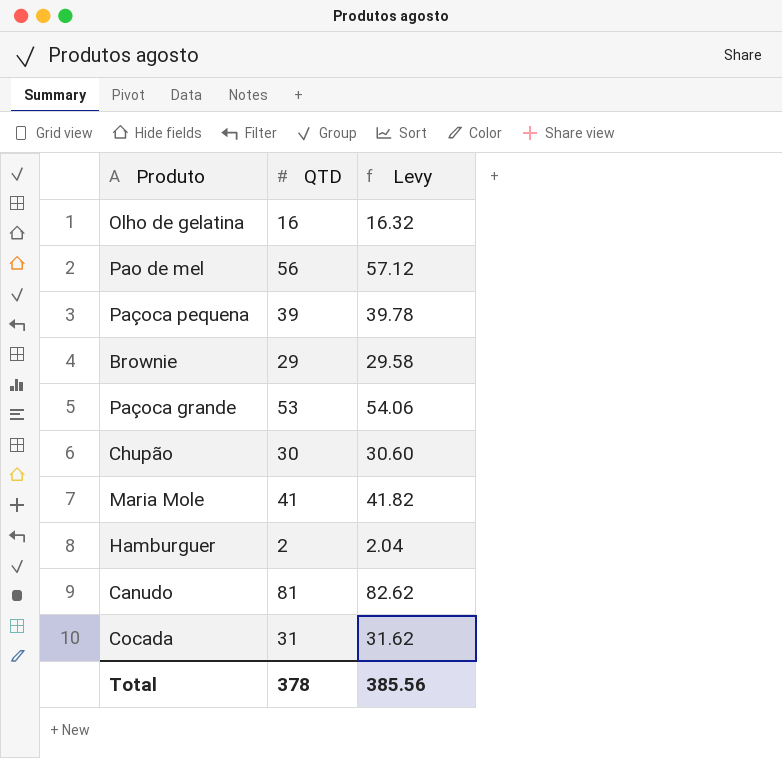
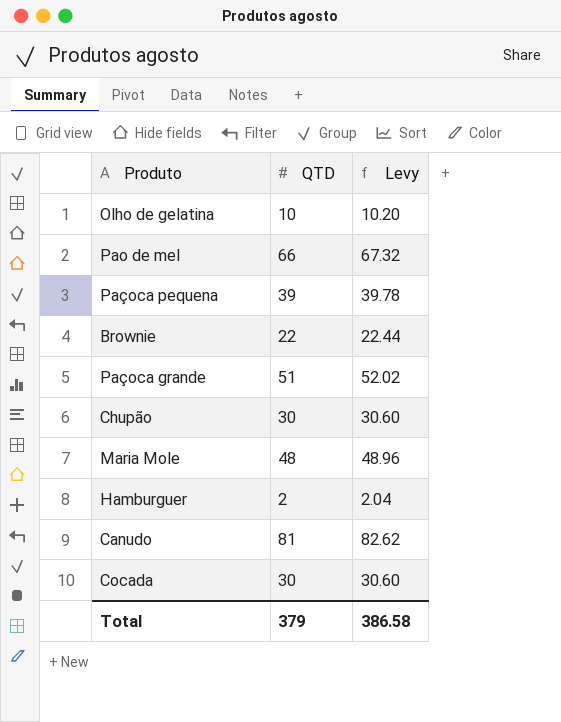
Olho de gelatina | QTD: 16 -> 10
Olho de gelatina | Levy: 16.32 -> 10.20
Pao de mel | QTD: 56 -> 66
Pao de mel | Levy: 57.12 -> 67.32
Brownie | QTD: 29 -> 22
Brownie | Levy: 29.58 -> 22.44
Paçoca grande | QTD: 53 -> 51
Paçoca grande | Levy: 54.06 -> 52.02
Maria Mole | QTD: 41 -> 48
Maria Mole | Levy: 41.82 -> 48.96
Cocada | QTD: 31 -> 30
Cocada | Levy: 31.62 -> 30.60
Total | QTD: 378 -> 379
Total | Levy: 385.56 -> 386.58

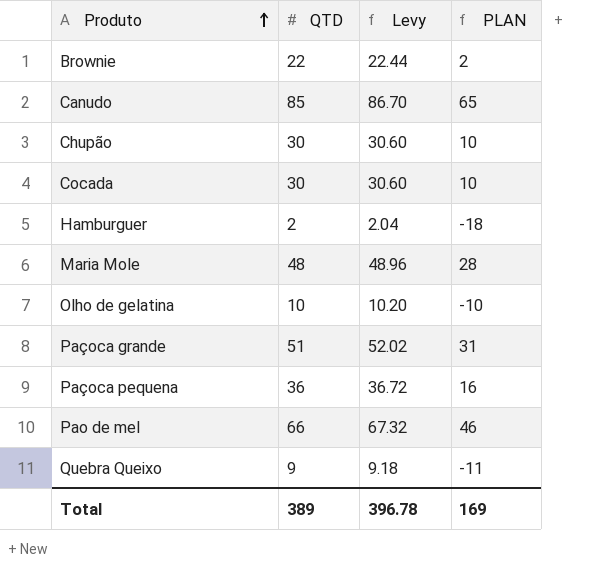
row order: none -> Produto ascending
column PLAN | formula: none -> [QTD] - 20
Canudo | QTD: 81 -> 85
Canudo | Levy: 82.62 -> 86.70
Paçoca pequena | QTD: 39 -> 36
Paçoca pequena | Levy: 39.78 -> 36.72
row Quebra Queixo: none -> 9 | 9.18 | -11
Total | QTD: 379 -> 389
Total | Levy: 386.58 -> 396.78

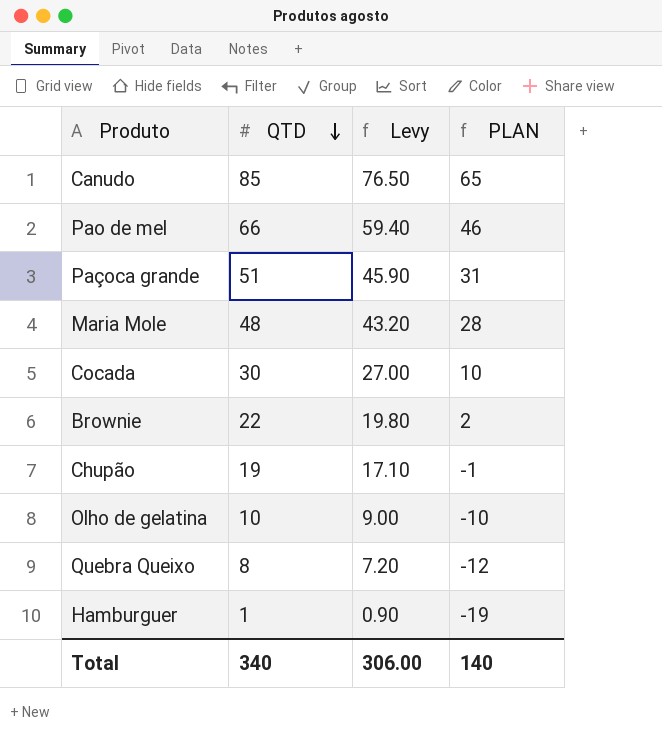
row order: Produto ascending -> QTD descending
column Levy | formula: [QTD] * 1.02 -> [QTD] * 0.9
row Paçoca pequena: 36 | 36.72 | 16 -> none
Chupão | QTD: 30 -> 19
Chupão | PLAN: 10 -> -1
Quebra Queixo | QTD: 9 -> 8
Quebra Queixo | PLAN: -11 -> -12
Hamburguer | QTD: 2 -> 1
Hamburguer | PLAN: -18 -> -19
Total | QTD: 389 -> 340
Total | Levy: 396.78 -> 306.00
Total | PLAN: 169 -> 140

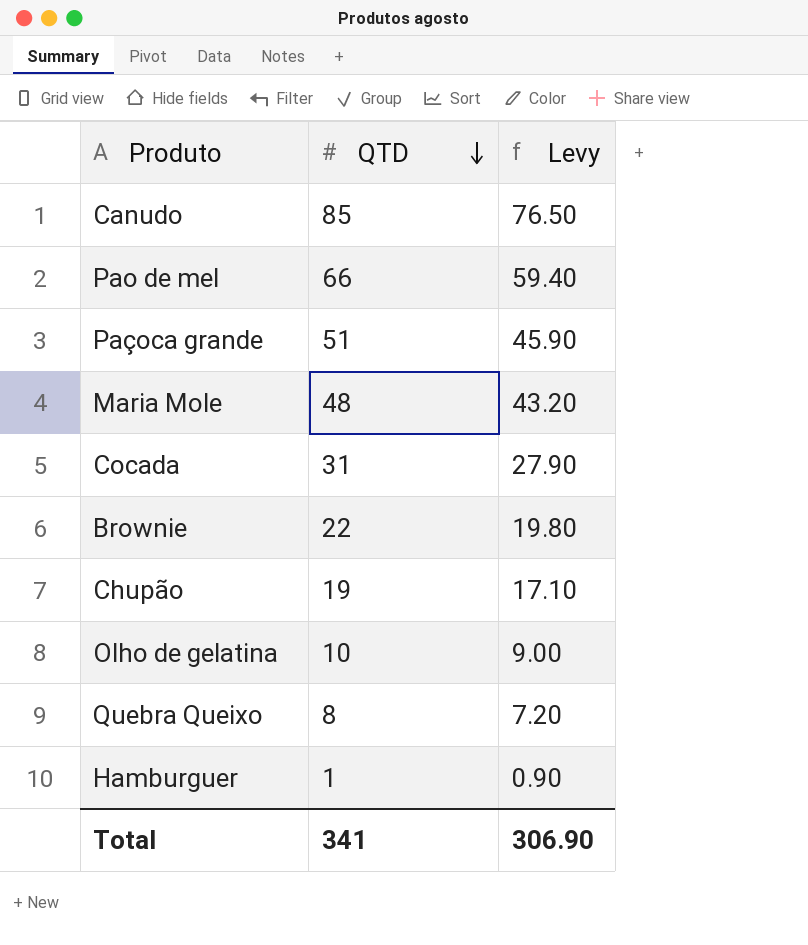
column PLAN | formula: [QTD] - 20 -> none
Cocada | QTD: 30 -> 31
Cocada | Levy: 27.00 -> 27.90
Total | QTD: 340 -> 341
Total | Levy: 306.00 -> 306.90

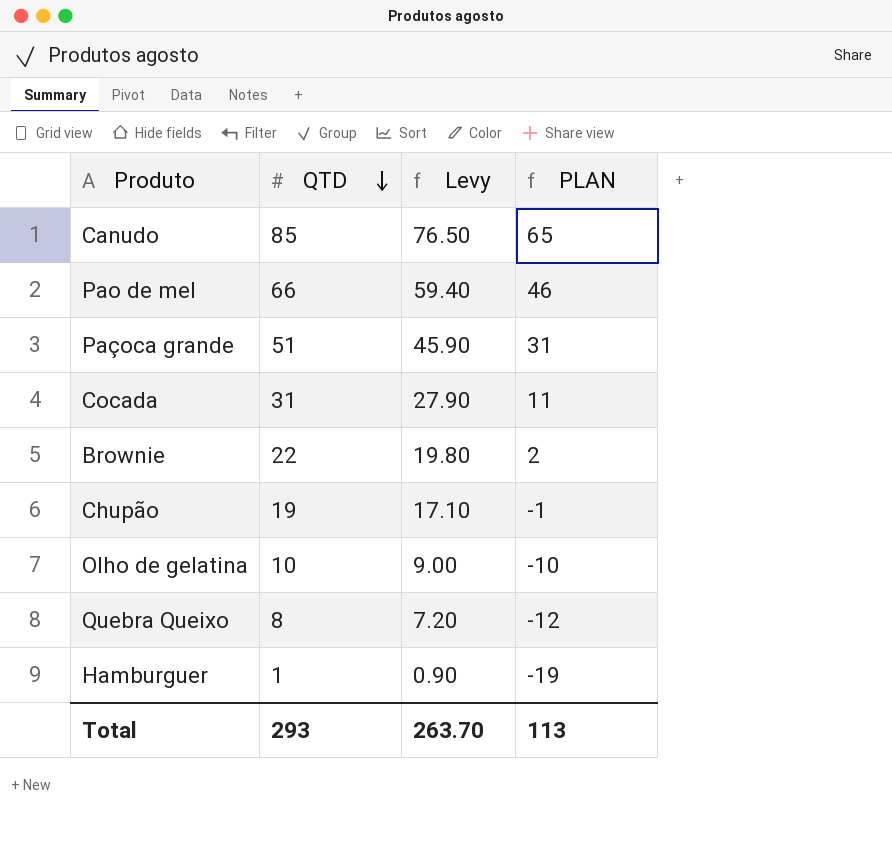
column PLAN | formula: none -> [QTD] - 20
row Maria Mole: 48 | 43.20 -> none
Total | QTD: 341 -> 293
Total | Levy: 306.90 -> 263.70

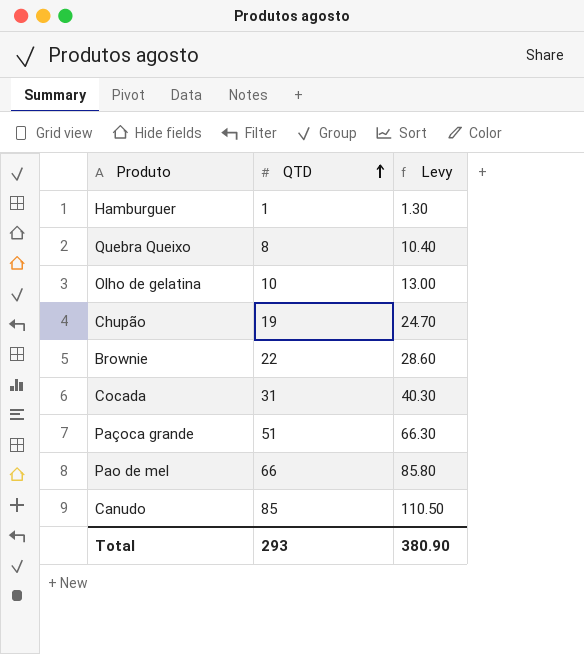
row order: QTD descending -> QTD ascending
column PLAN | formula: [QTD] - 20 -> none
column Levy | formula: [QTD] * 0.9 -> [QTD] * 1.3
Total | Levy: 263.70 -> 380.90

